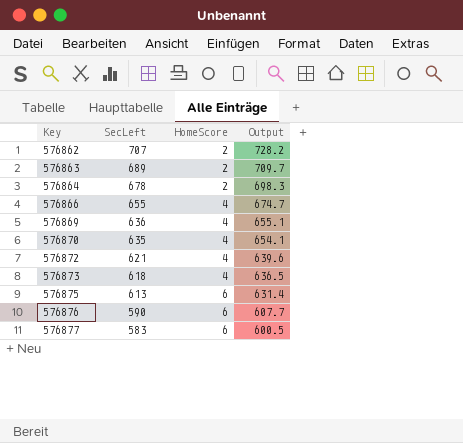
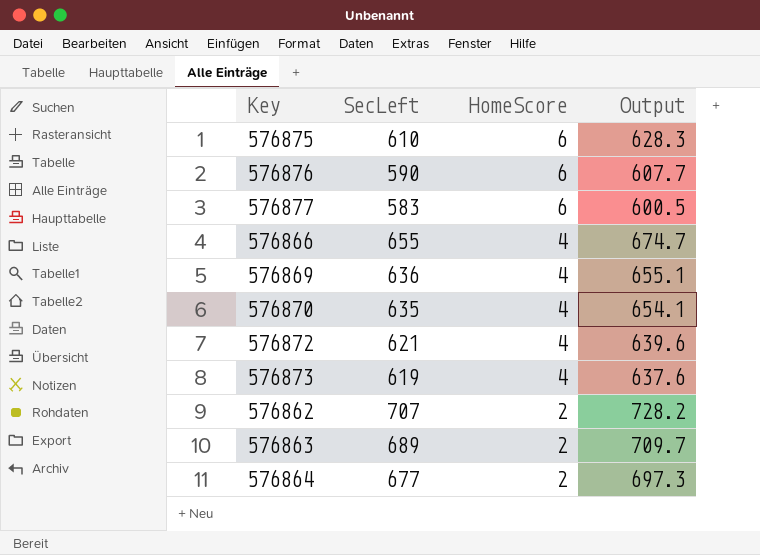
row order: Key ascending -> HomeScore descending
576875 | SecLeft: 613 -> 610
576875 | Output: 631.4 -> 628.3
576873 | SecLeft: 618 -> 619
576873 | Output: 636.5 -> 637.6
576864 | SecLeft: 678 -> 677
576864 | Output: 698.3 -> 697.3

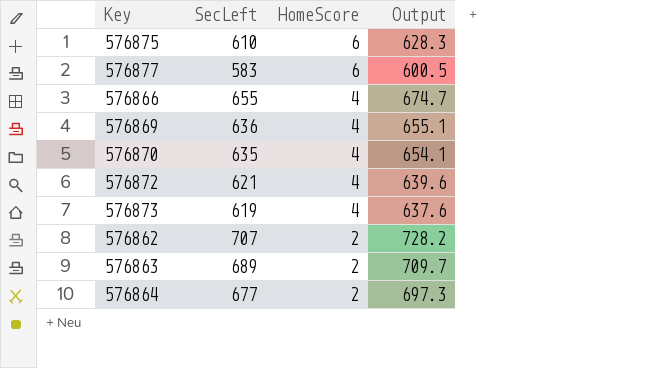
row 576876: 590 | 6 | 607.7 -> none

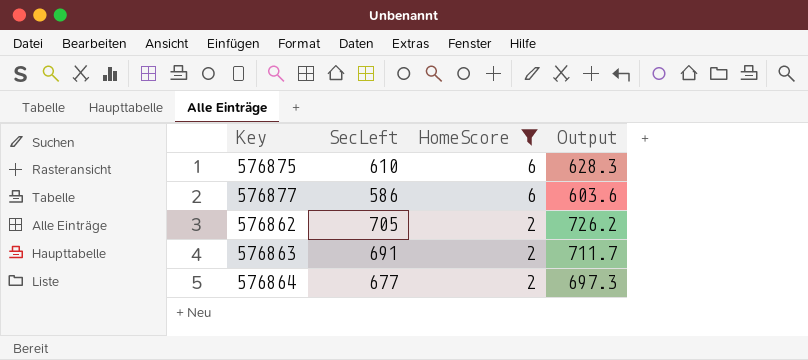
filter: none -> HomeScore != 4
576877 | SecLeft: 583 -> 586
576877 | Output: 600.5 -> 603.6
576862 | SecLeft: 707 -> 705
576862 | Output: 728.2 -> 726.2
576863 | SecLeft: 689 -> 691
576863 | Output: 709.7 -> 711.7

